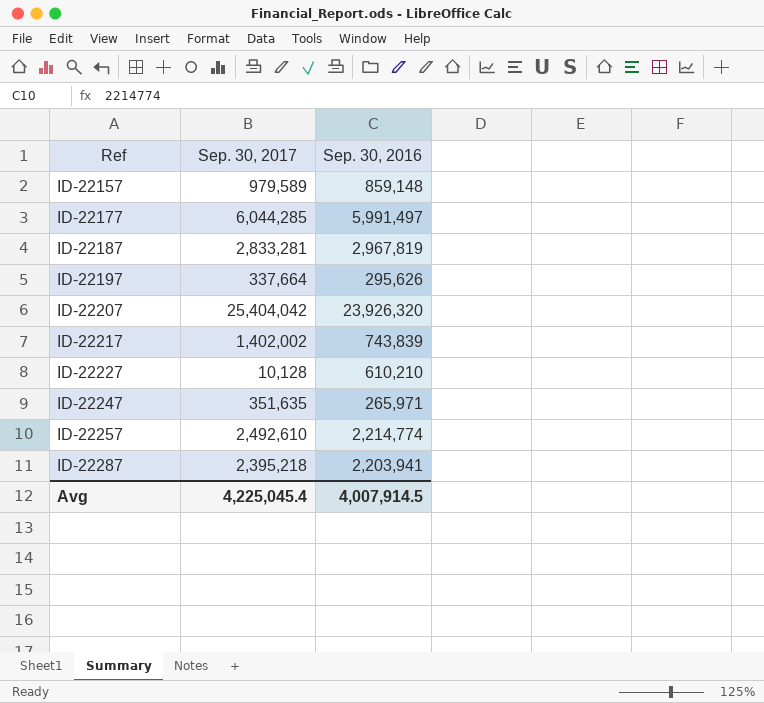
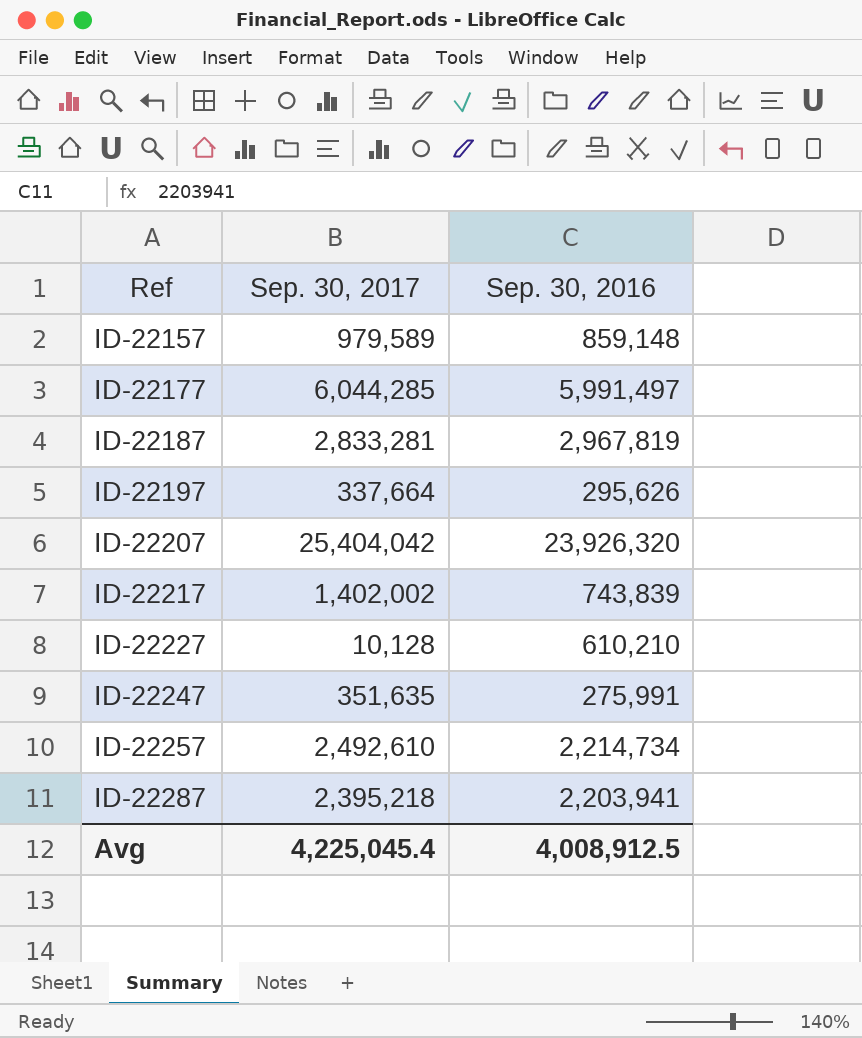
ID-22247 | Sep. 30, 2016: 265,971 -> 275,991
ID-22257 | Sep. 30, 2016: 2,214,774 -> 2,214,734
Avg | Sep. 30, 2016: 4,007,914.5 -> 4,008,912.5

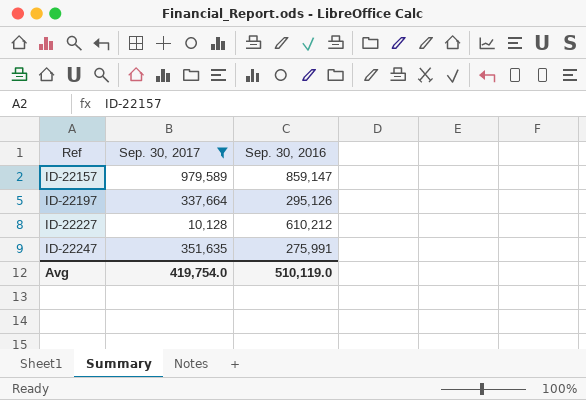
filter: none -> Sep. 30, 2017 <= 979,589
ID-22157 | Sep. 30, 2016: 859,148 -> 859,147
ID-22197 | Sep. 30, 2016: 295,626 -> 295,126
ID-22227 | Sep. 30, 2016: 610,210 -> 610,212
Avg | Sep. 30, 2017: 4,225,045.4 -> 419,754.0
Avg | Sep. 30, 2016: 4,008,912.5 -> 510,119.0

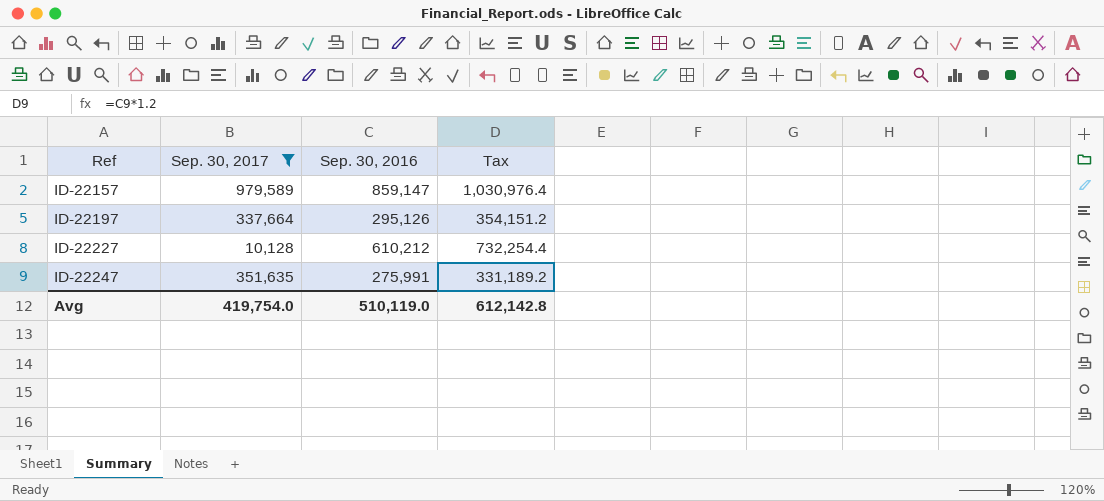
column Tax | formula: none -> [Sep. 30, 2016] * 1.2

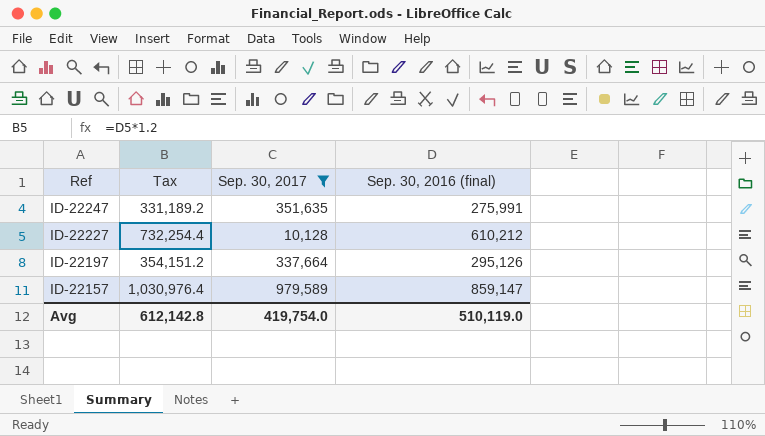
row order: Ref ascending -> Ref descending
column Tax | position: 4 -> 2
column name: Sep. 30, 2016 -> Sep. 30, 2016 (final)

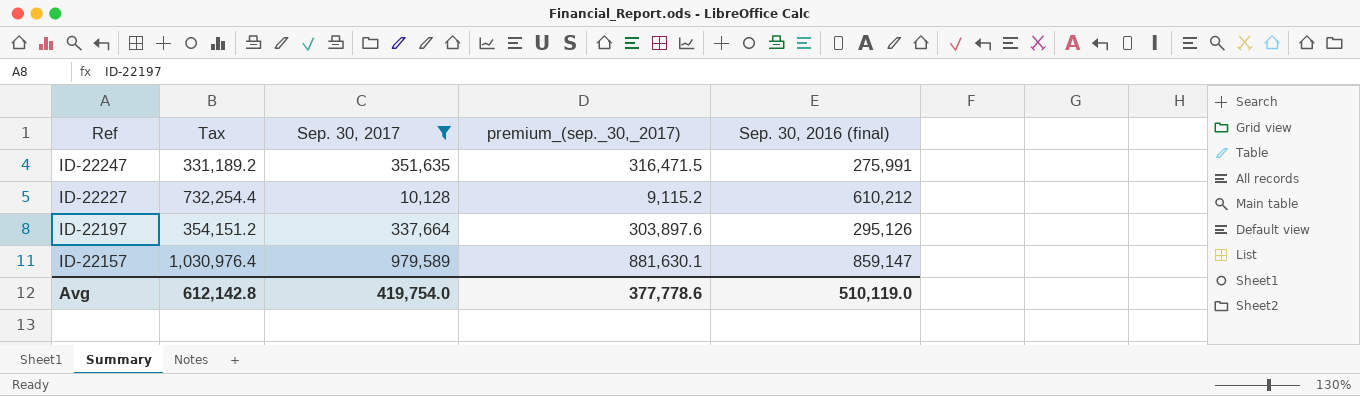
column premium_(sep._30,_2017) | formula: none -> [Sep. 30, 2017] * 0.9

